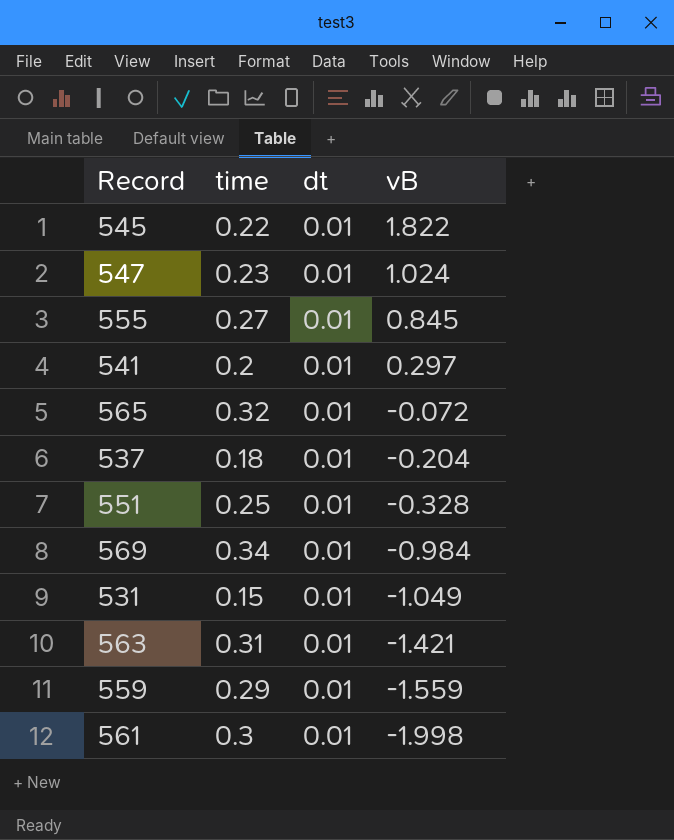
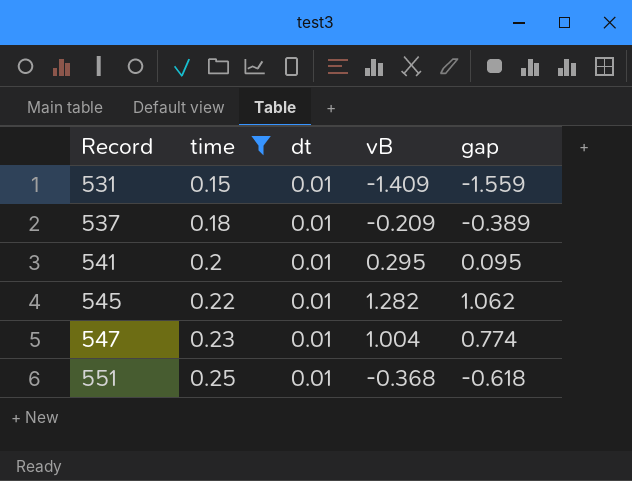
filter: none -> time <= 0.25
row order: vB descending -> Record ascending
column gap | formula: none -> [vB] - [time]
531 | vB: -1.049 -> -1.409
537 | vB: -0.204 -> -0.209
541 | vB: 0.297 -> 0.295
545 | vB: 1.822 -> 1.282
547 | vB: 1.024 -> 1.004
551 | vB: -0.328 -> -0.368

